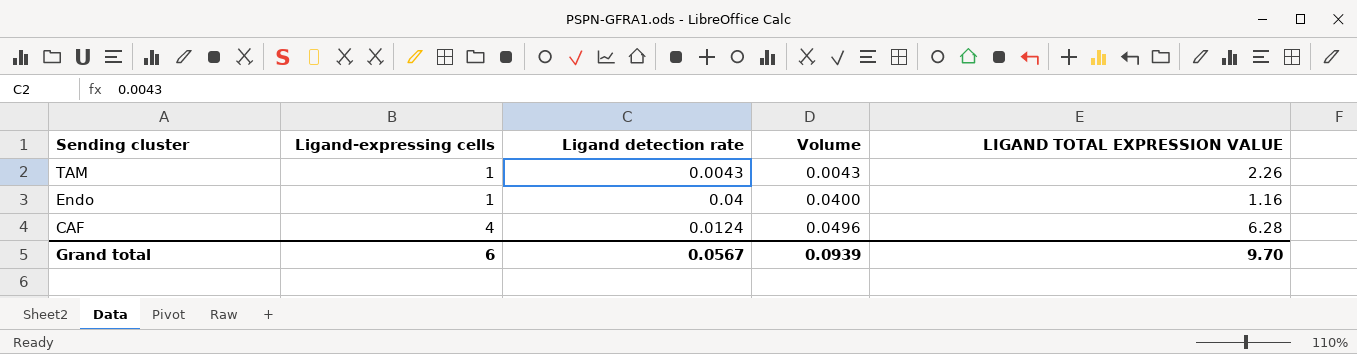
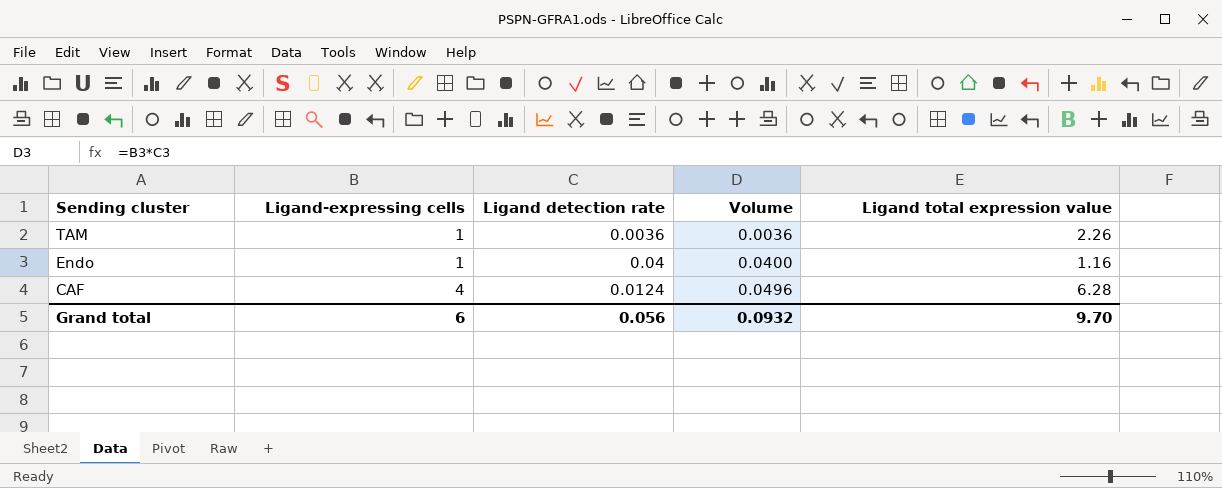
column name: LIGAND TOTAL EXPRESSION VALUE -> Ligand total expression value
TAM | Ligand detection rate: 0.0043 -> 0.0036
TAM | Volume: 0.0043 -> 0.0036
Grand total | Ligand detection rate: 0.0567 -> 0.056
Grand total | Volume: 0.0939 -> 0.0932

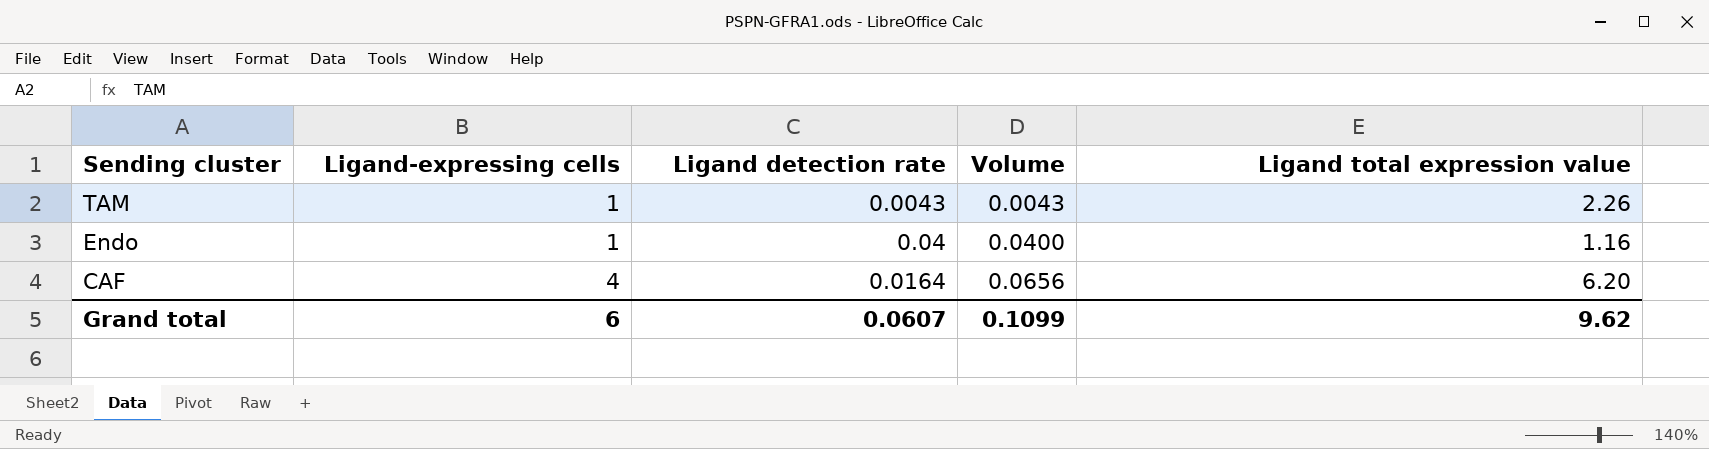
TAM | Ligand detection rate: 0.0036 -> 0.0043
TAM | Volume: 0.0036 -> 0.0043
CAF | Ligand detection rate: 0.0124 -> 0.0164
CAF | Volume: 0.0496 -> 0.0656
CAF | Ligand total expression value: 6.28 -> 6.20
Grand total | Ligand detection rate: 0.056 -> 0.0607
Grand total | Volume: 0.0932 -> 0.1099
Grand total | Ligand total expression value: 9.70 -> 9.62

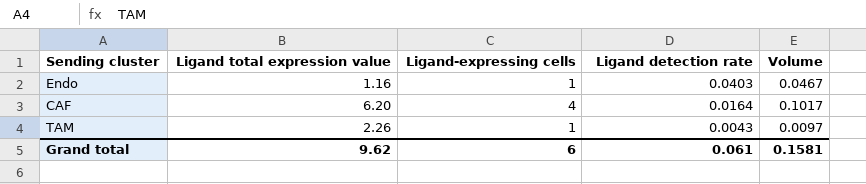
row order: Sending cluster descending -> Ligand detection rate descending
column Ligand total expression value | position: 5 -> 2
column Volume | formula: [Ligand-expressing cells] * [Ligand detection rate] -> [Ligand total expression value] * [Ligand detection rate]
Endo | Ligand detection rate: 0.04 -> 0.0403
Grand total | Ligand detection rate: 0.0607 -> 0.061
Grand total | Volume: 0.1099 -> 0.1581

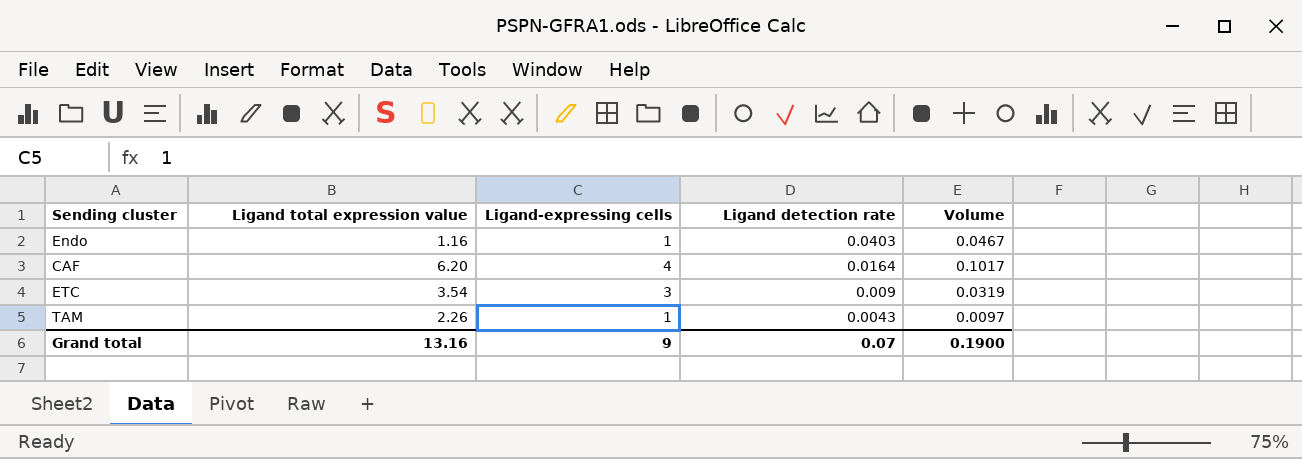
row ETC: none -> 3.54 | 3 | 0.009 | 0.0319
Grand total | Ligand total expression value: 9.62 -> 13.16
Grand total | Ligand-expressing cells: 6 -> 9
Grand total | Ligand detection rate: 0.061 -> 0.07
Grand total | Volume: 0.1581 -> 0.1900

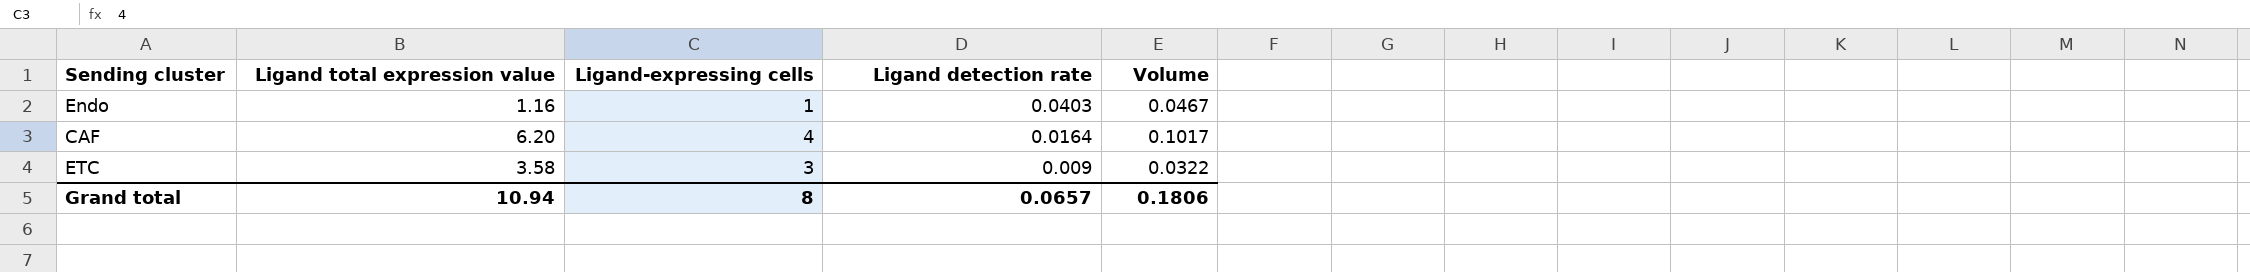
row TAM: 2.26 | 1 | 0.0043 | 0.0097 -> none
ETC | Ligand total expression value: 3.54 -> 3.58
ETC | Volume: 0.0319 -> 0.0322
Grand total | Ligand total expression value: 13.16 -> 10.94
Grand total | Ligand-expressing cells: 9 -> 8
Grand total | Ligand detection rate: 0.07 -> 0.0657
Grand total | Volume: 0.1900 -> 0.1806

